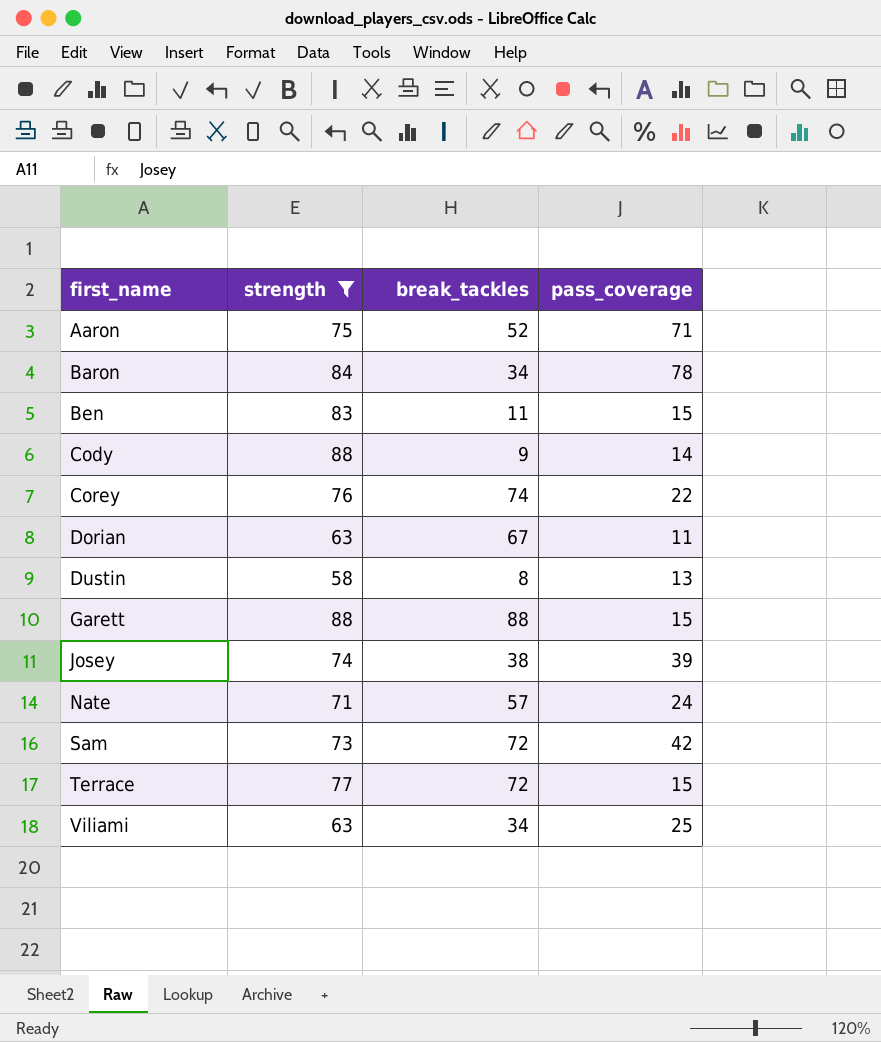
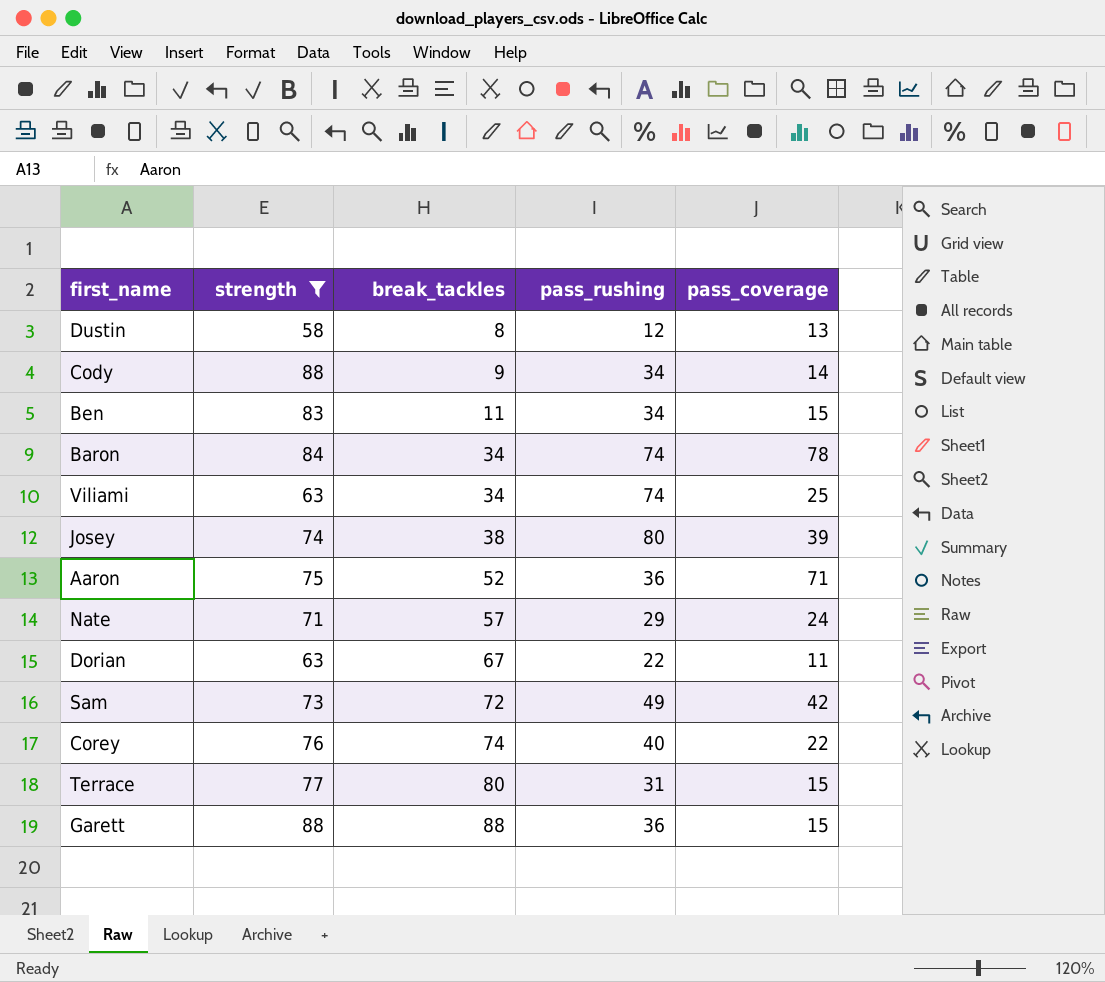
row order: first_name ascending -> break_tackles ascending
column pass_rushing | position: none -> 4
Terrace | break_tackles: 72 -> 80

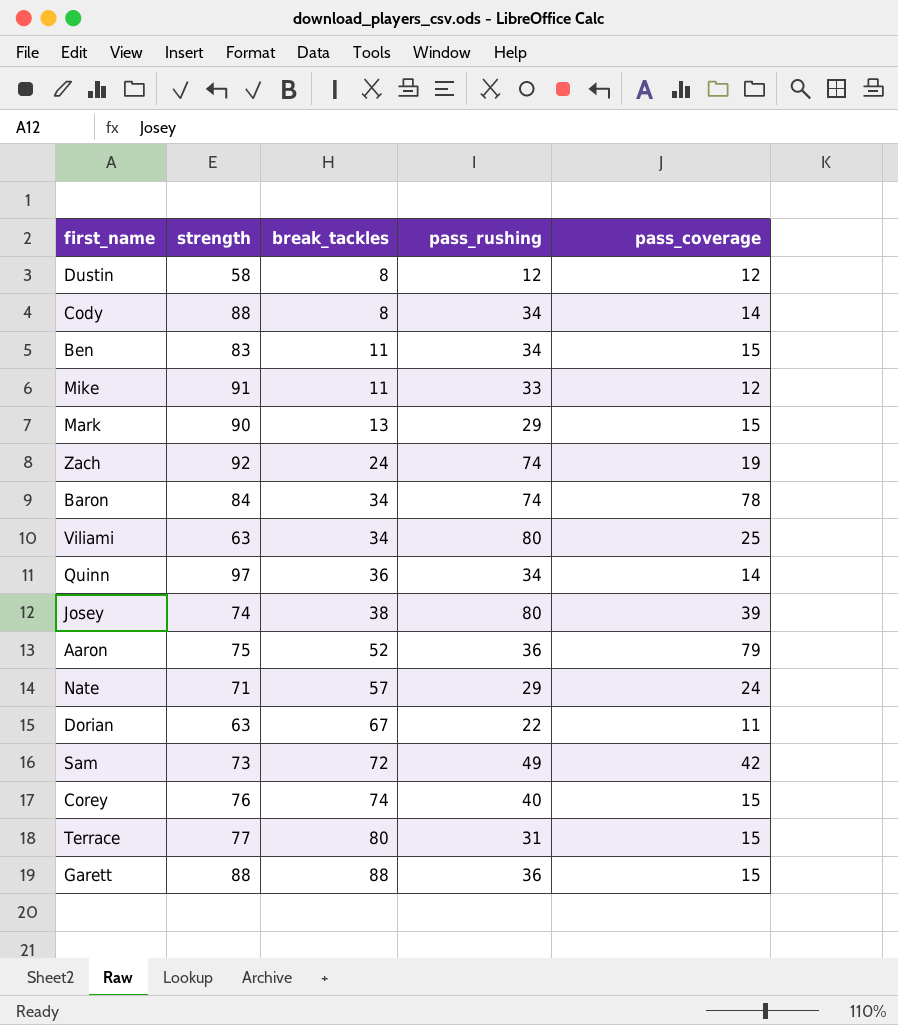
filter: strength <= 88 -> none
Dustin | pass_coverage: 13 -> 12
Cody | break_tackles: 9 -> 8
Viliami | pass_rushing: 74 -> 80
Aaron | pass_coverage: 71 -> 79
Corey | pass_coverage: 22 -> 15

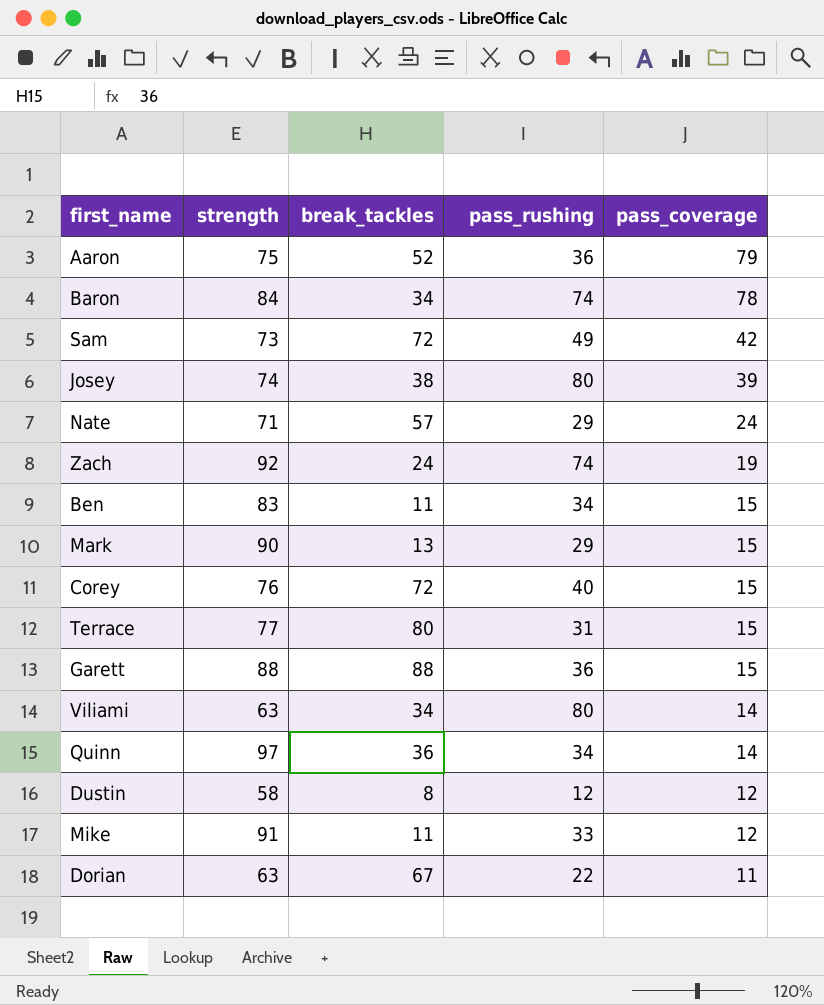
row order: break_tackles ascending -> pass_coverage descending
row Cody: 88 | 8 | 34 | 14 -> none
Corey | break_tackles: 74 -> 72
Viliami | pass_coverage: 25 -> 14

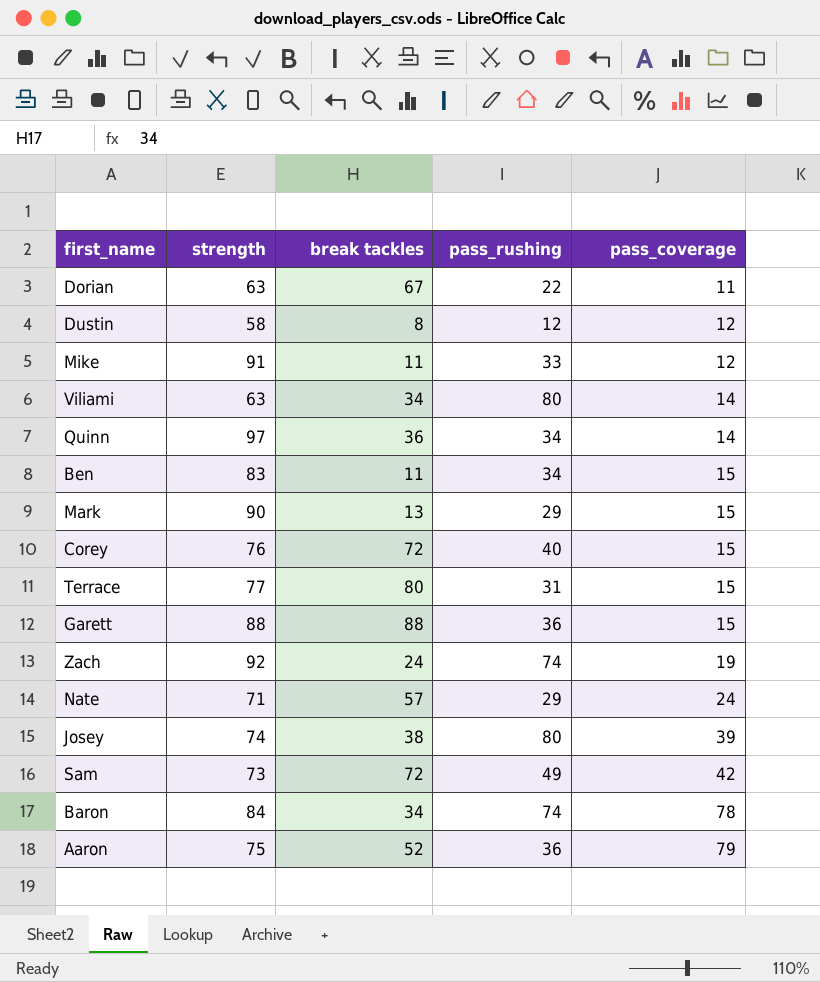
row order: pass_coverage descending -> pass_coverage ascending
column name: break_tackles -> break tackles

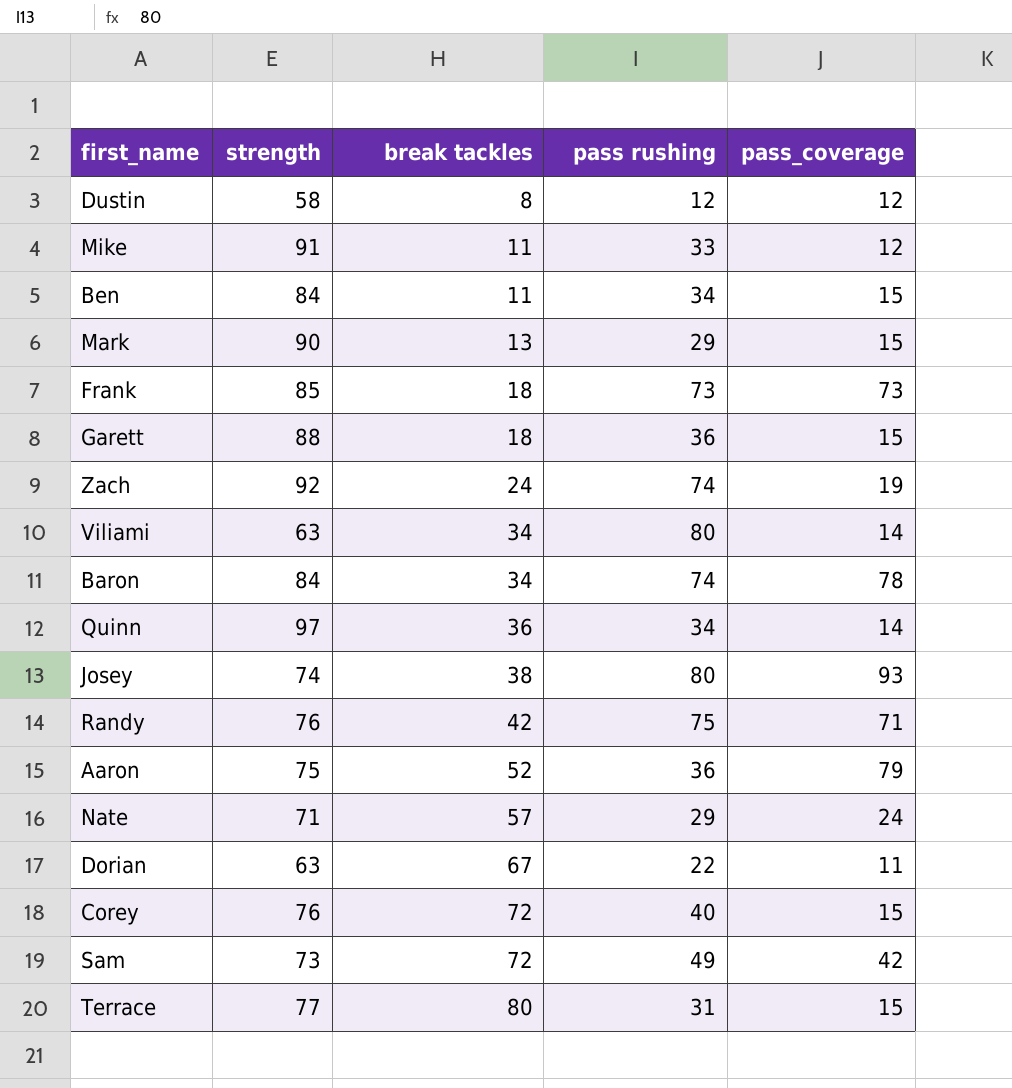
row order: pass_coverage ascending -> break tackles ascending
column name: pass_rushing -> pass rushing
Ben | strength: 83 -> 84
row Frank: none -> 85 | 18 | 73 | 73
Garett | break tackles: 88 -> 18
Josey | pass_coverage: 39 -> 93
row Randy: none -> 76 | 42 | 75 | 71

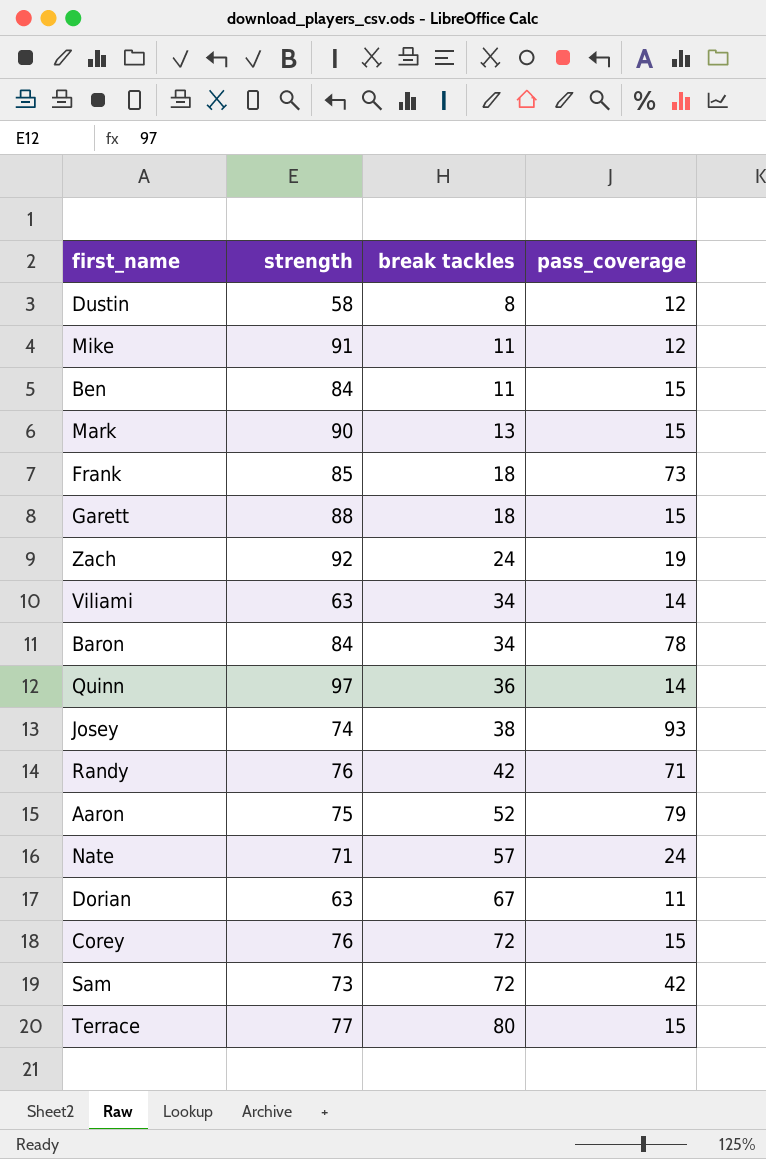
column pass rushing | position: 4 -> none

